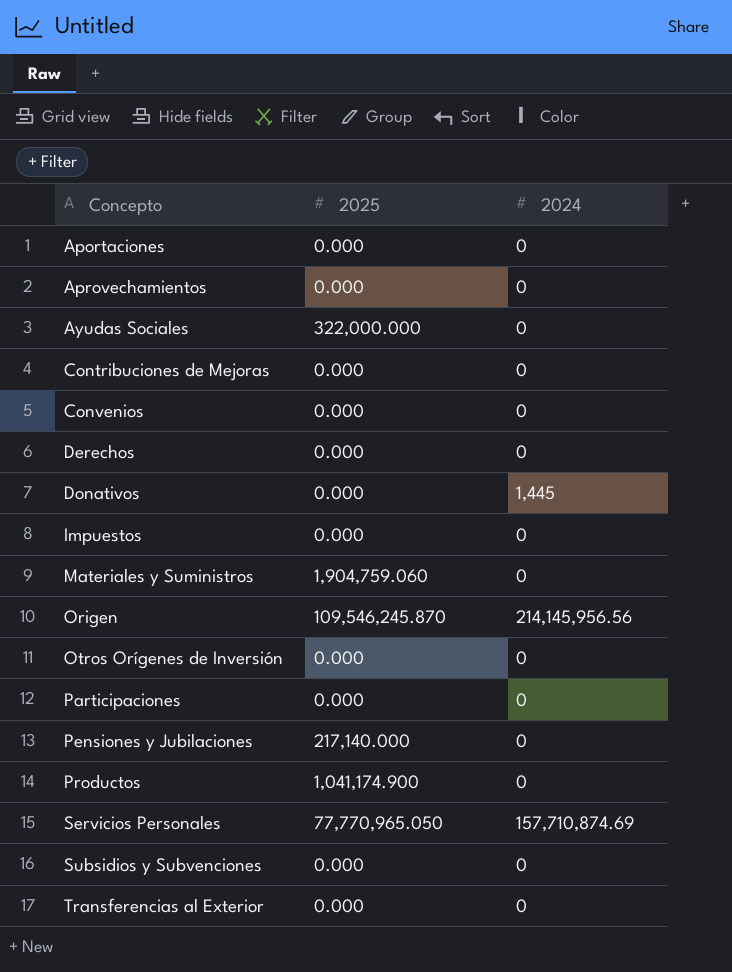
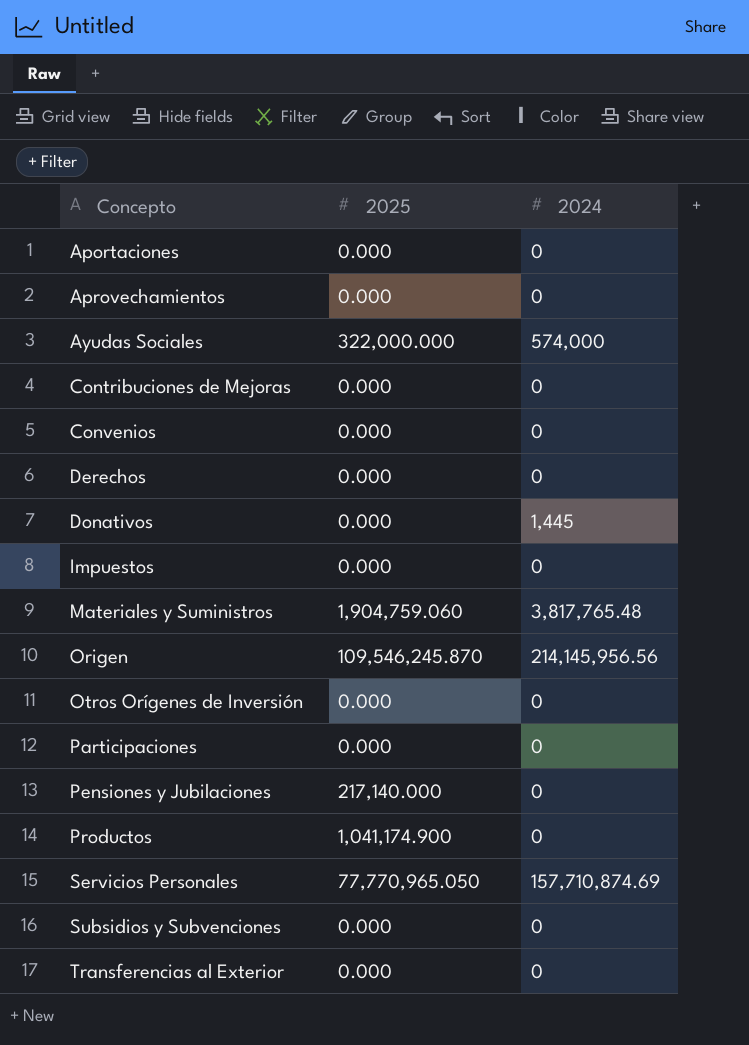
Ayudas Sociales | 2024: 0 -> 574,000
Materiales y Suministros | 2024: 0 -> 3,817,765.48

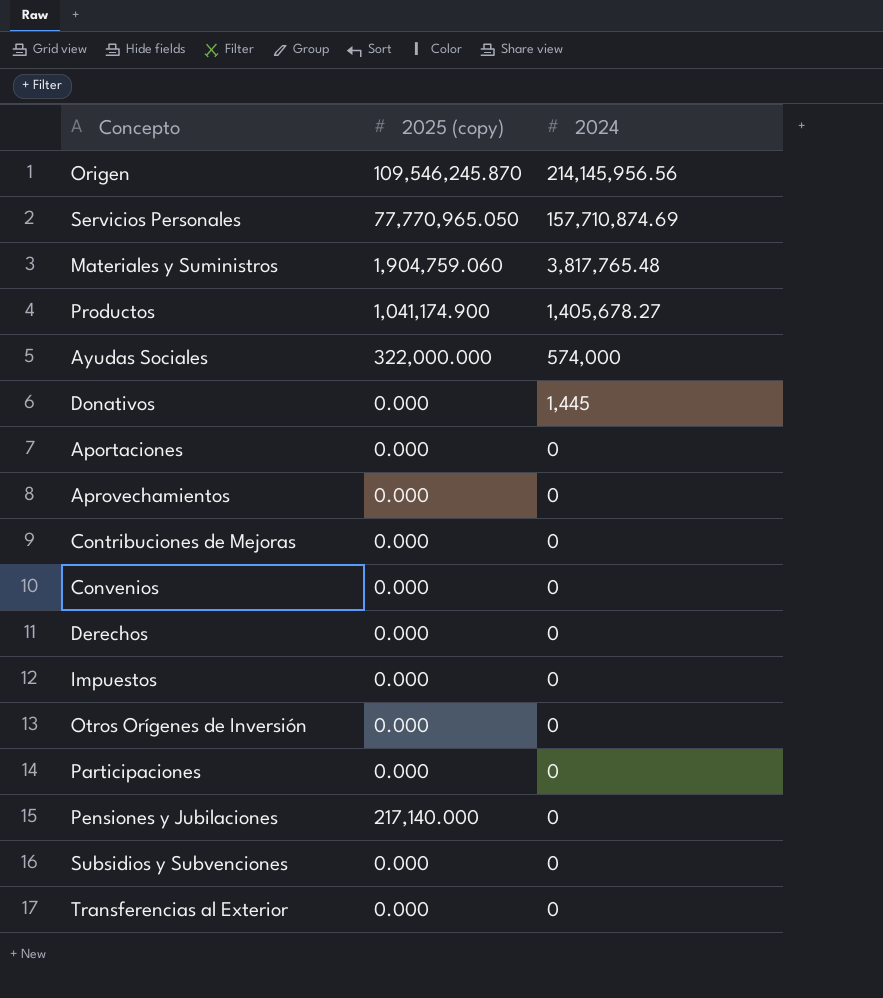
row order: Concepto ascending -> 2024 descending
column name: 2025 -> 2025 (copy)
Productos | 2024: 0 -> 1,405,678.27

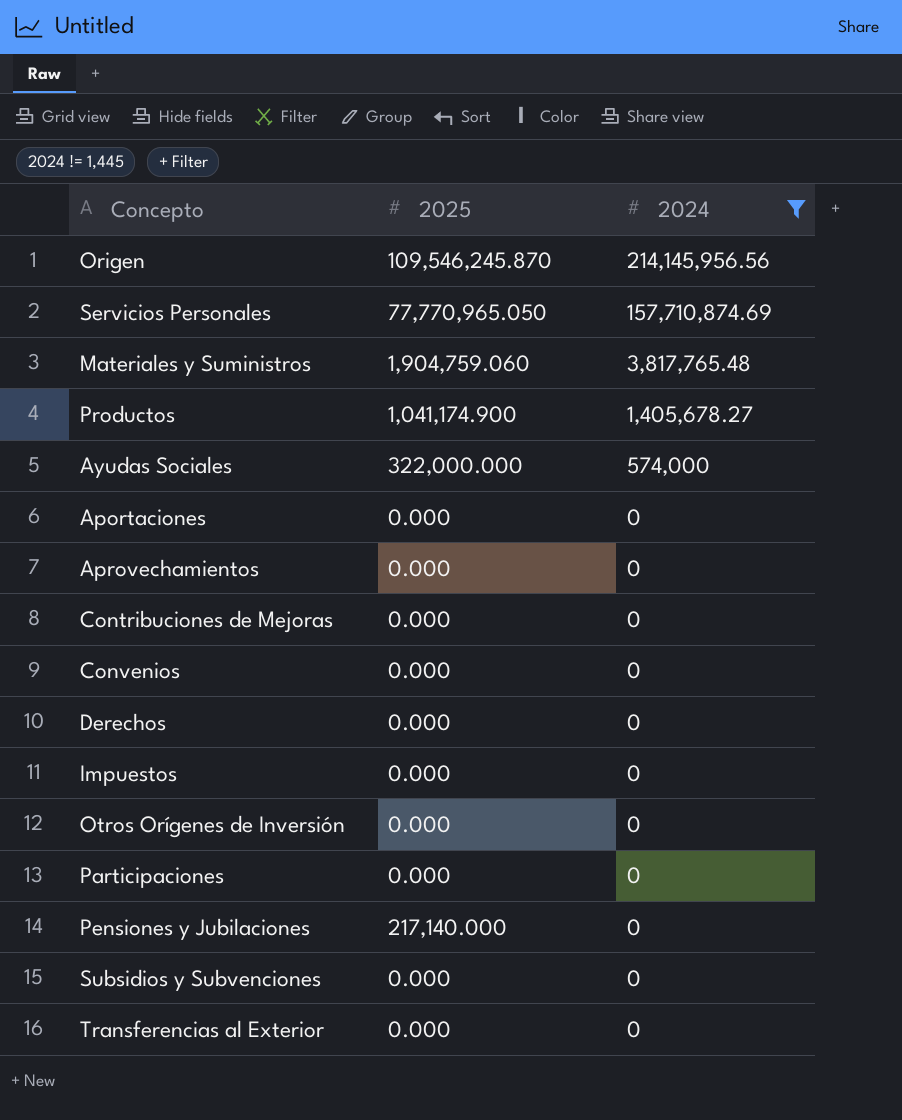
filter: none -> 2024 != 1,445
column name: 2025 (copy) -> 2025

